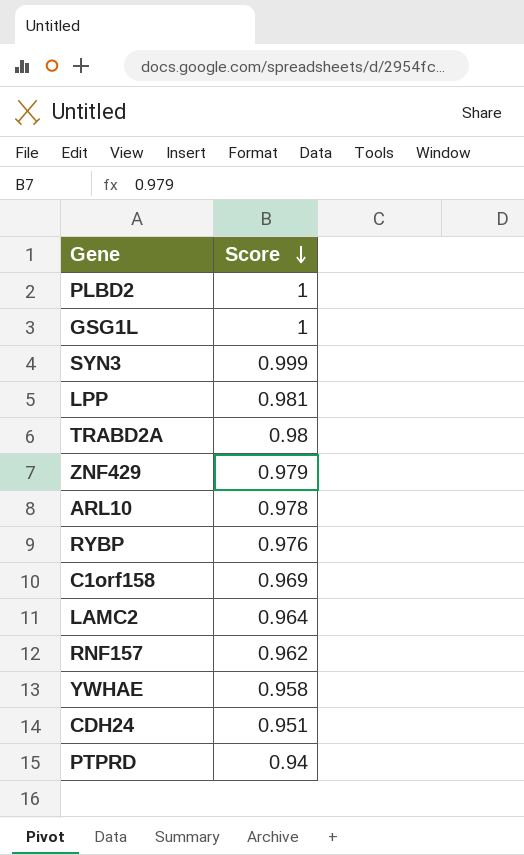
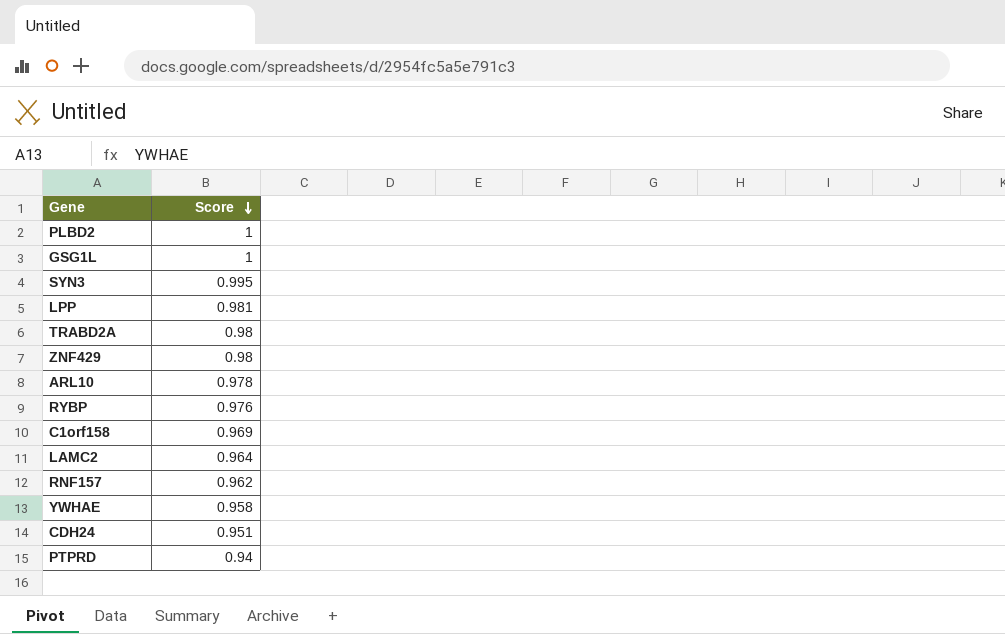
SYN3 | Score: 0.999 -> 0.995
ZNF429 | Score: 0.979 -> 0.98

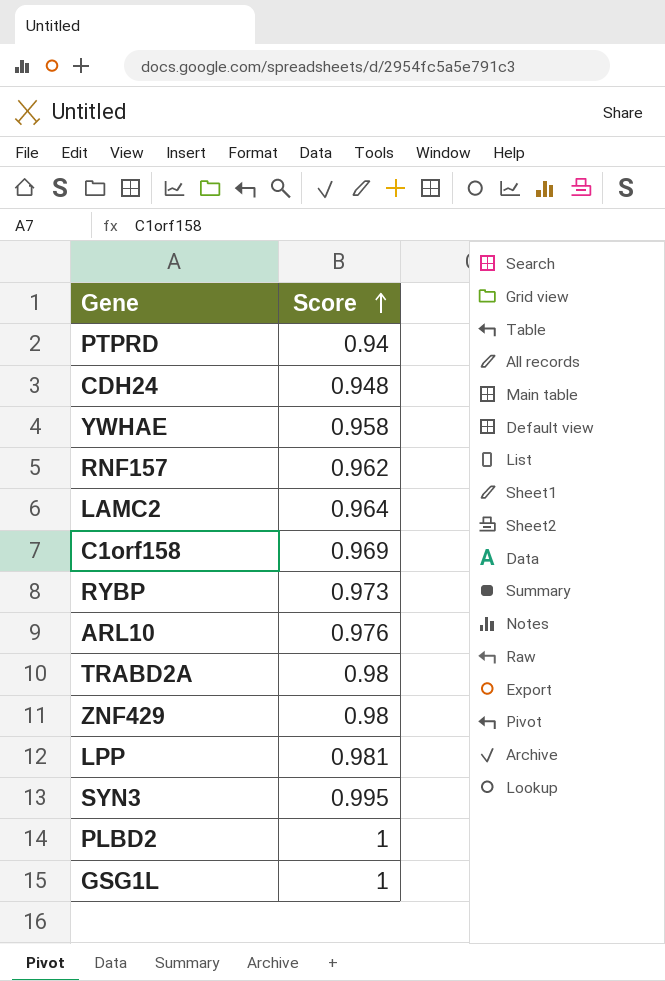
row order: Score descending -> Score ascending
CDH24 | Score: 0.951 -> 0.948
RYBP | Score: 0.976 -> 0.973
ARL10 | Score: 0.978 -> 0.976

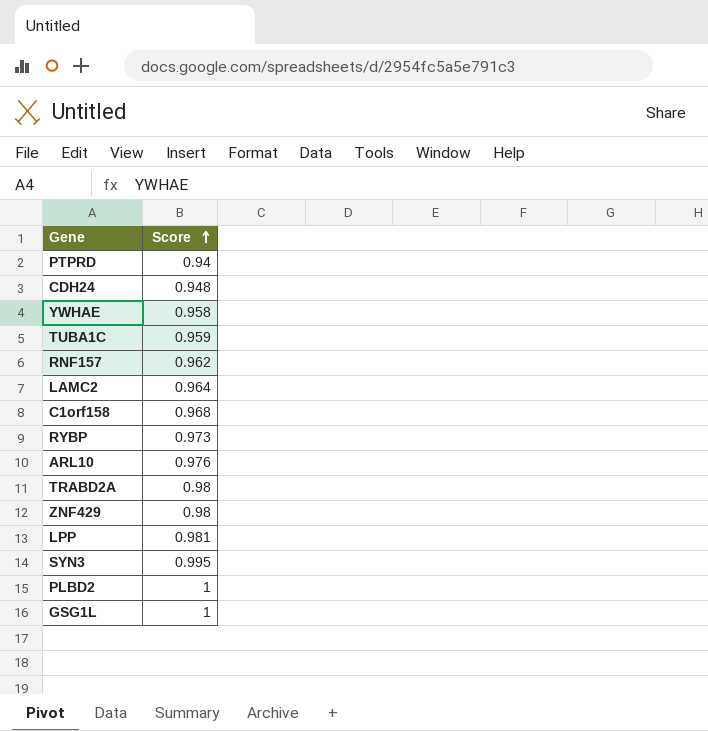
row TUBA1C: none -> 0.959
C1orf158 | Score: 0.969 -> 0.968

